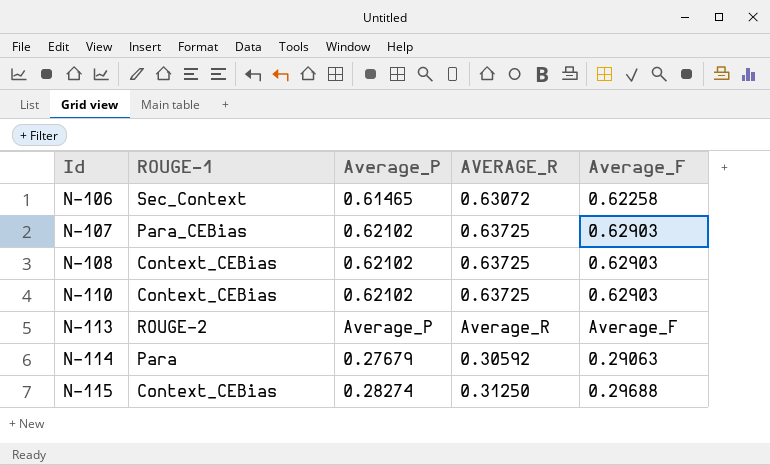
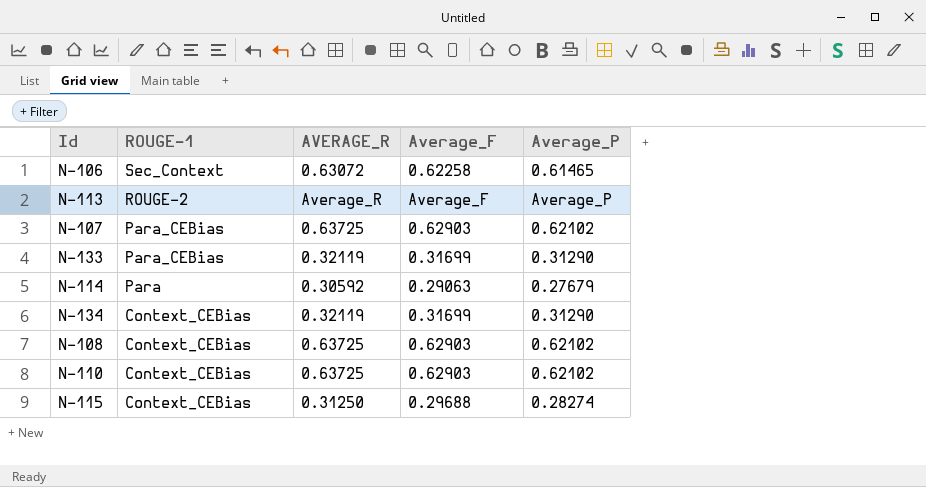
row order: Id ascending -> ROUGE-1 descending
column Average_P | position: 3 -> 5
row N-133: none -> Para_CEBias | 0.32119 | 0.31699 | 0.31290
row N-134: none -> Context_CEBias | 0.32119 | 0.31699 | 0.31290

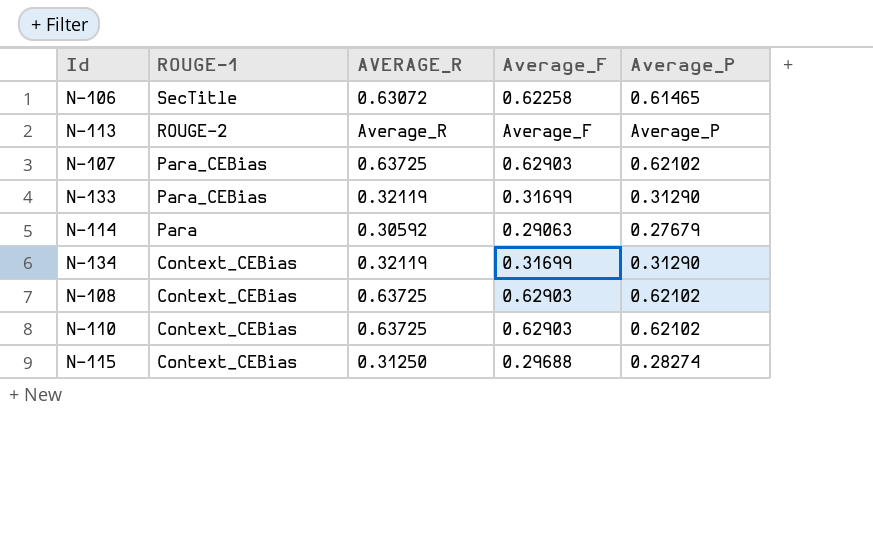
N-106 | ROUGE-1: Sec_Context -> SecTitle

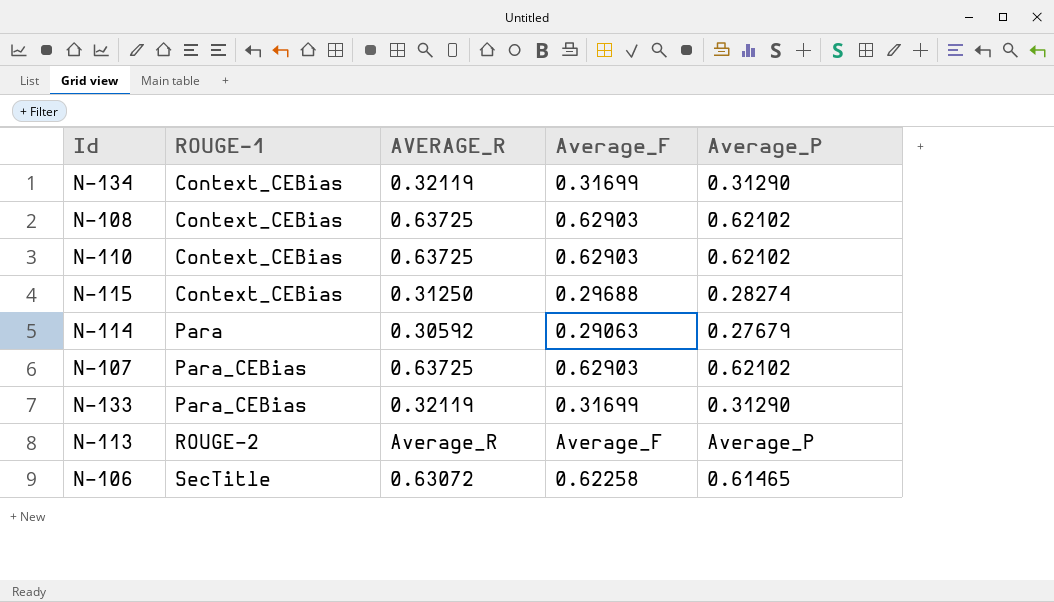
row order: ROUGE-1 descending -> ROUGE-1 ascending

